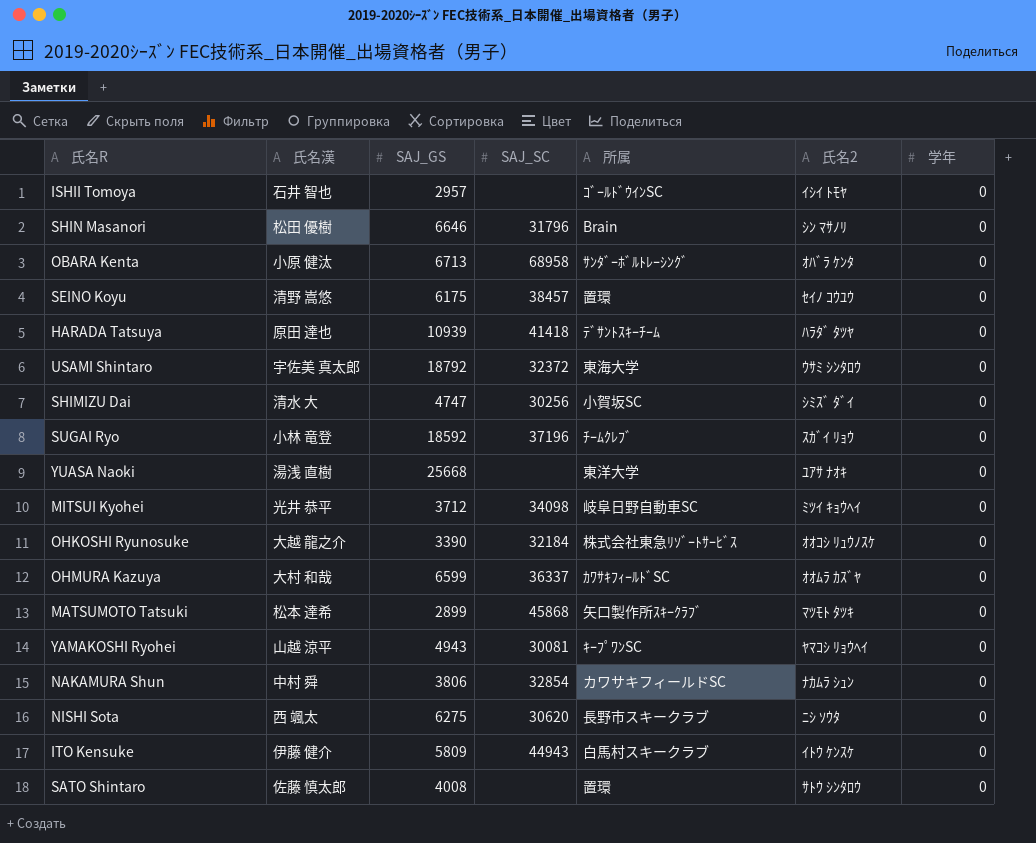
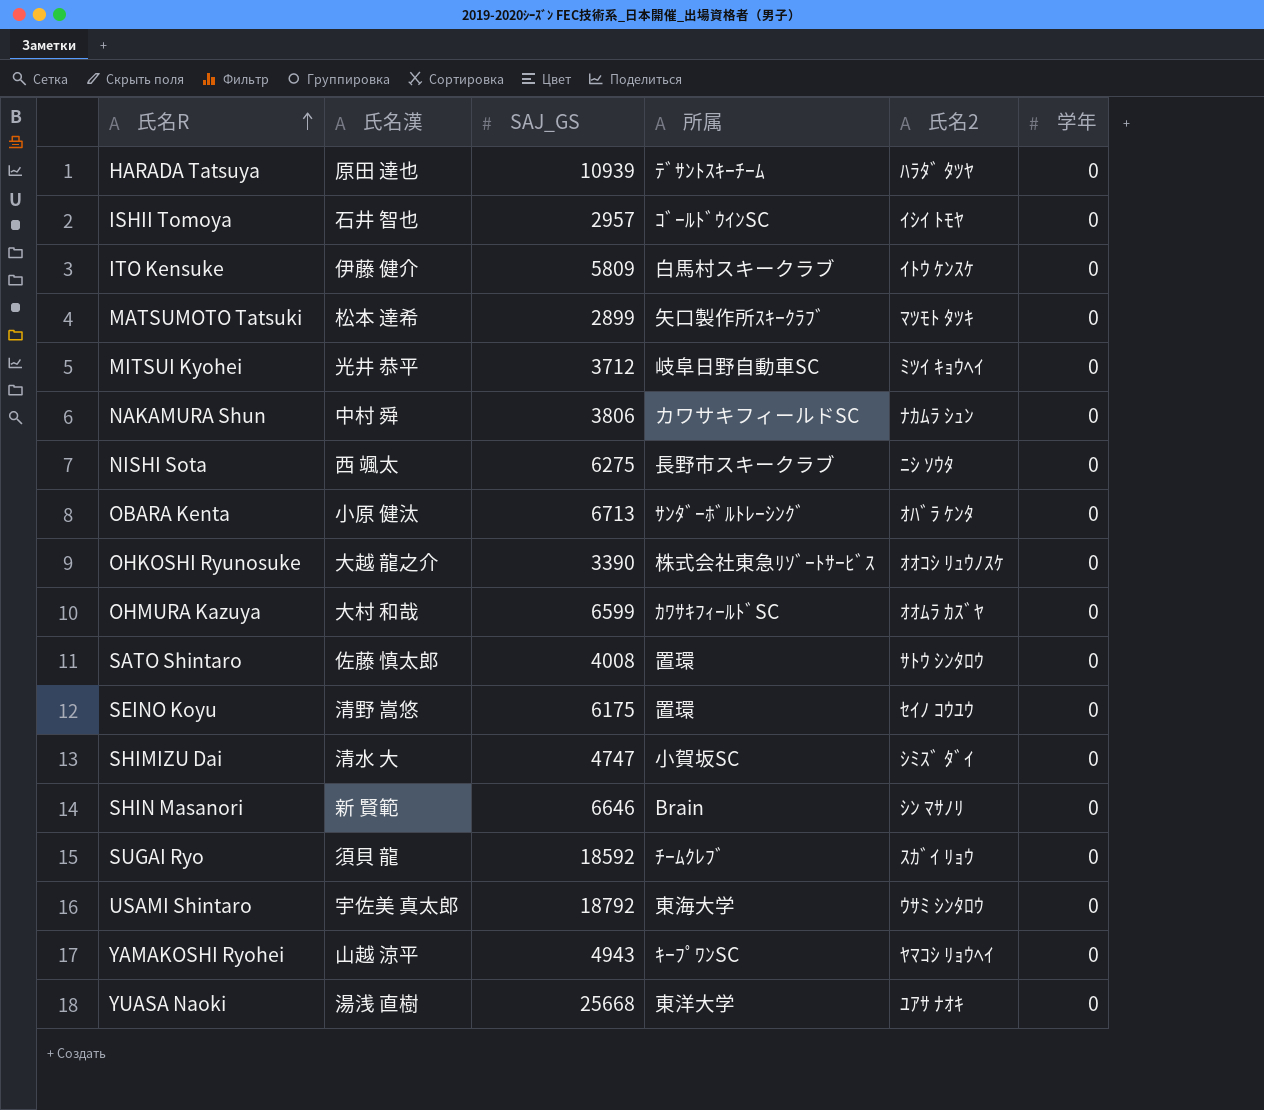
row order: none -> 氏名R ascending
column SAJ_SC | position: 4 -> none
SHIN Masanori | 氏名漢: 松田 優樹 -> 新 賢範
SUGAI Ryo | 氏名漢: 小林 竜登 -> 須貝 龍

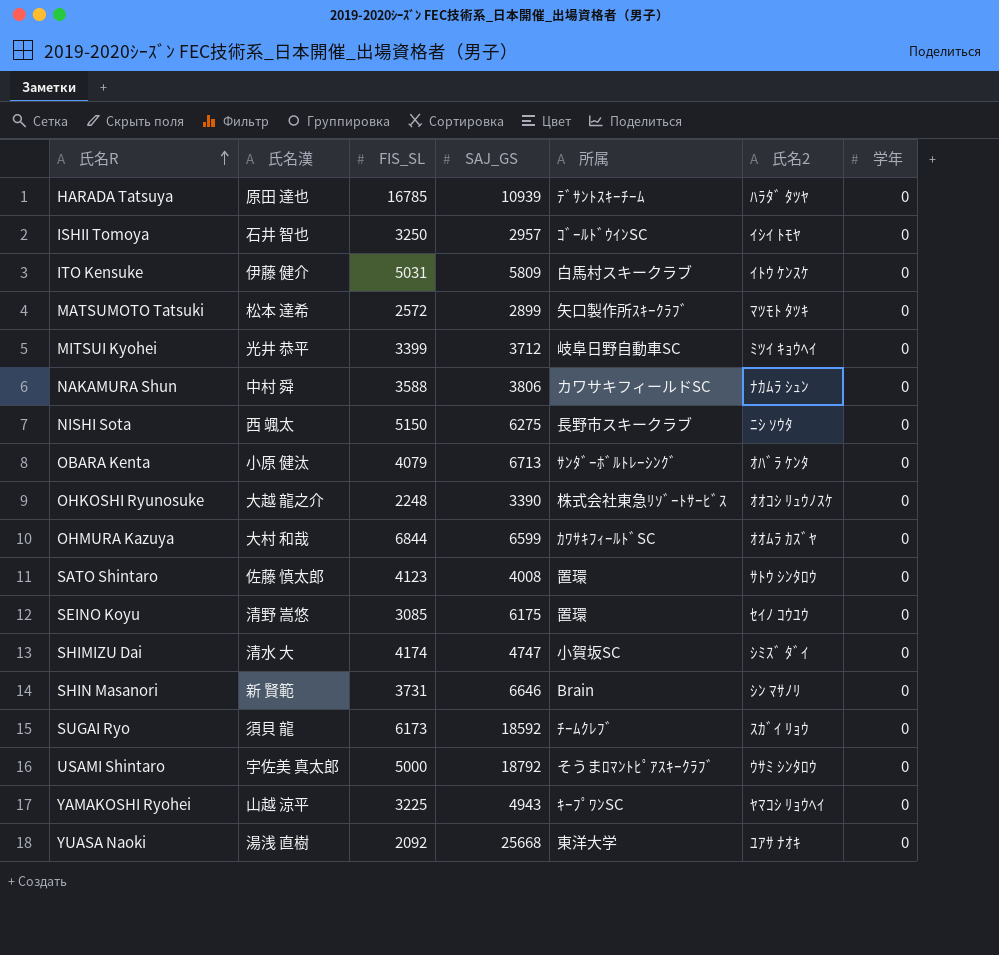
column FIS_SL | position: none -> 3
USAMI Shintaro | 所属: 東海大学 -> そうまﾛﾏﾝﾄﾋﾟｱｽｷｰｸﾗﾌﾞ

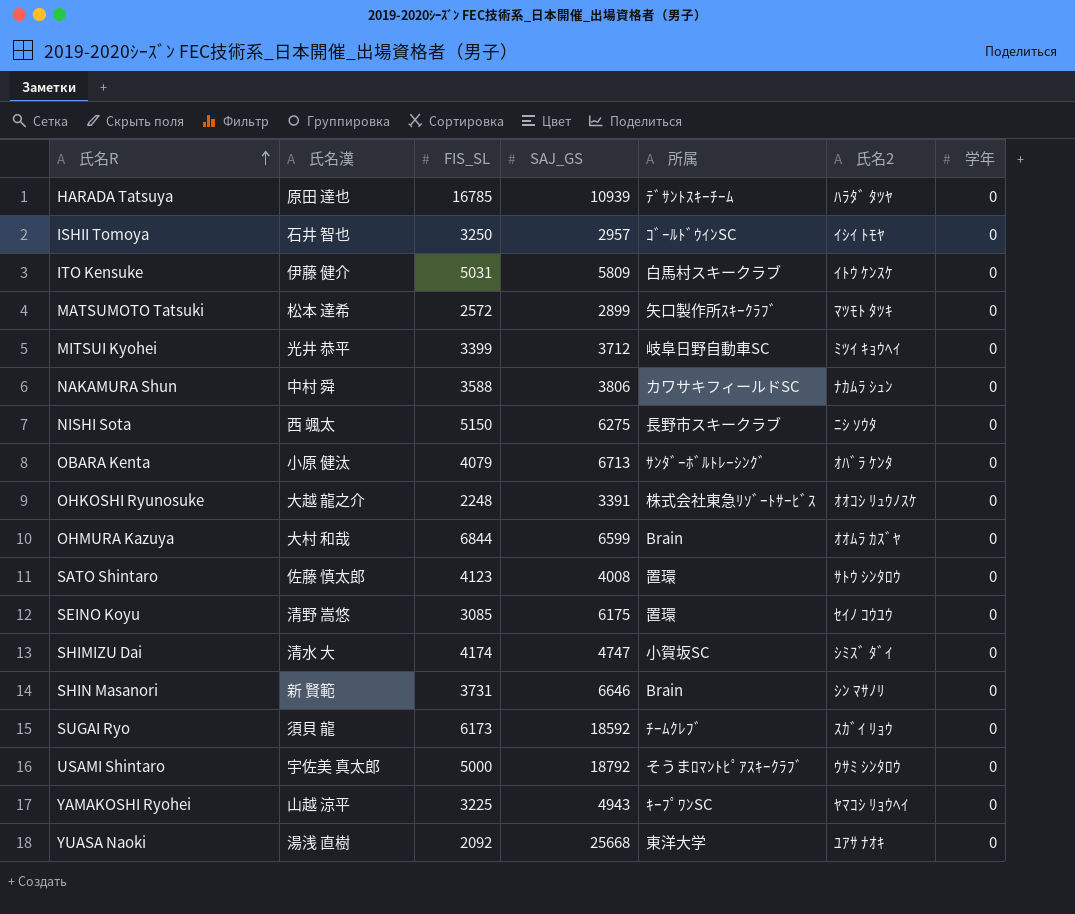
OHKOSHI Ryunosuke | SAJ_GS: 3390 -> 3391
OHMURA Kazuya | 所属: ｶﾜｻｷﾌｨｰﾙﾄﾞSC -> Brain

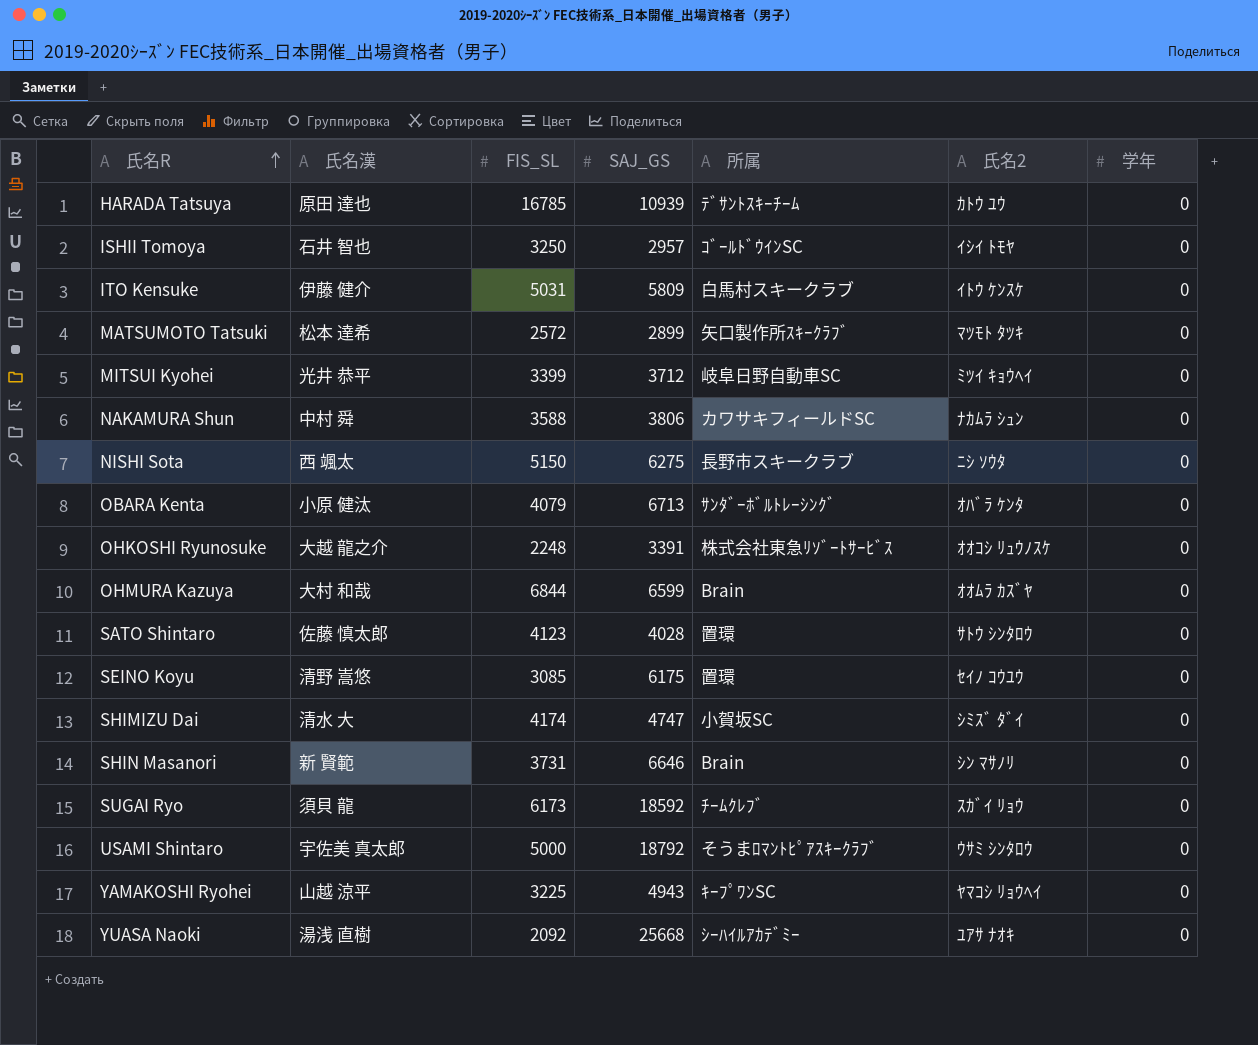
HARADA Tatsuya | 氏名2: ﾊﾗﾀﾞ ﾀﾂﾔ -> ｶﾄｳ ﾕｳ
SATO Shintaro | SAJ_GS: 4008 -> 4028
YUASA Naoki | 所属: 東洋大学 -> ｼｰﾊｲﾙｱｶﾃﾞﾐｰ

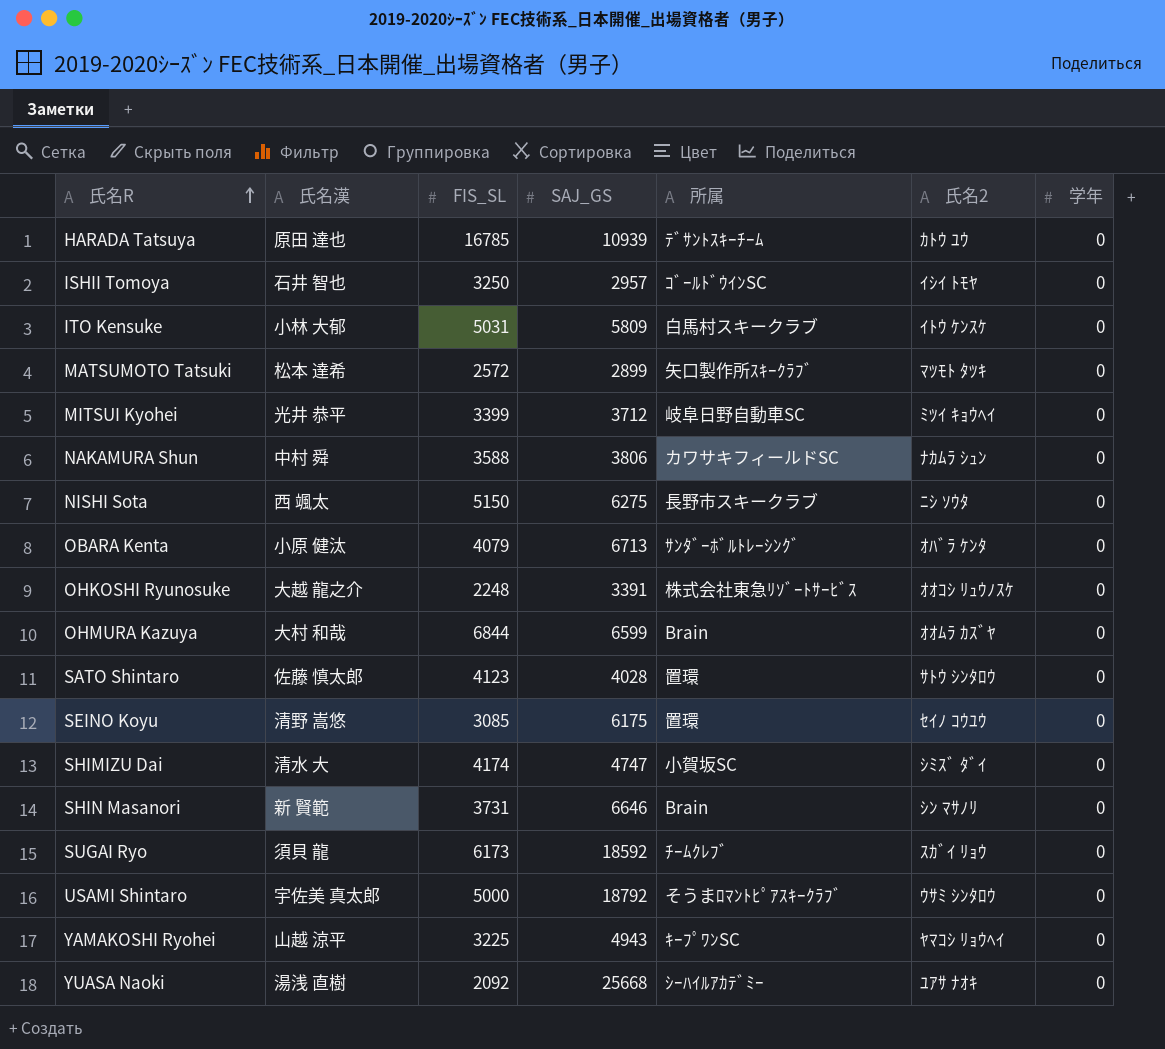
ITO Kensuke | 氏名漢: 伊藤 健介 -> 小林 大郁

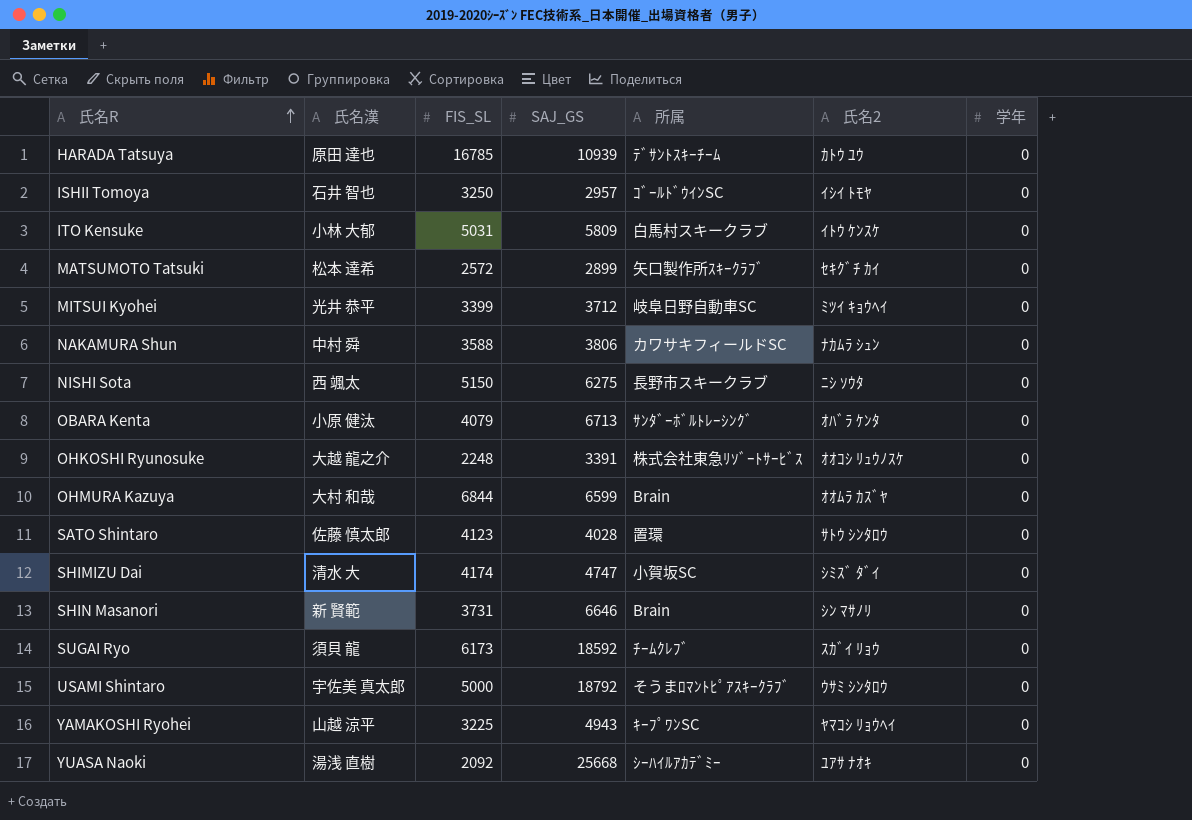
row SEINO Koyu: 清野 嵩悠 | 3085 | 6175 | 置環 | ｾｲﾉ ｺｳﾕｳ | 0 -> none
MATSUMOTO Tatsuki | 氏名2: ﾏﾂﾓﾄ ﾀﾂｷ -> ｾｷｸﾞﾁ ｶｲ

